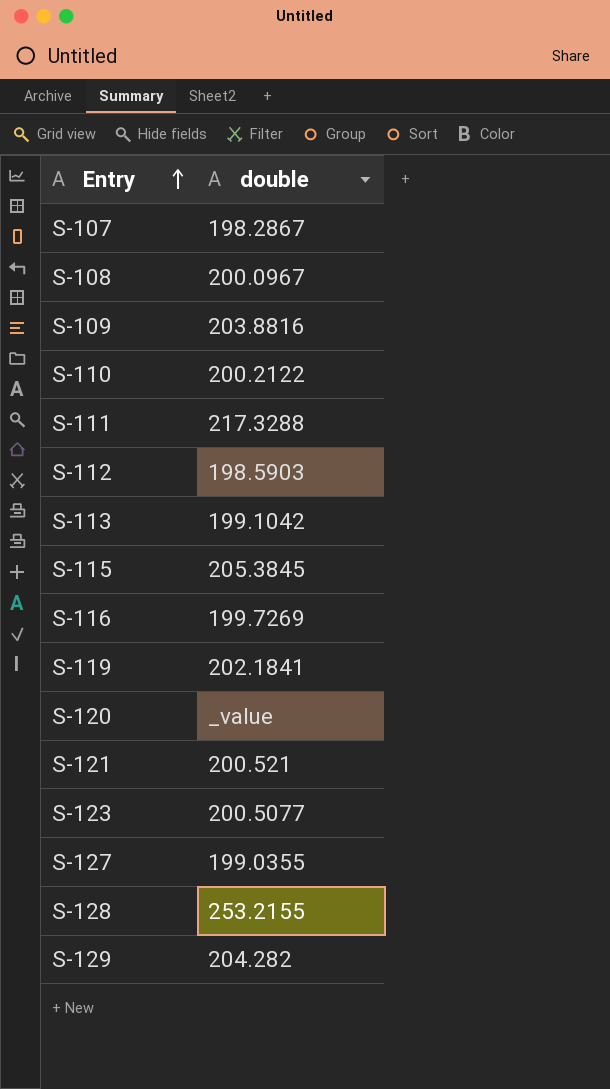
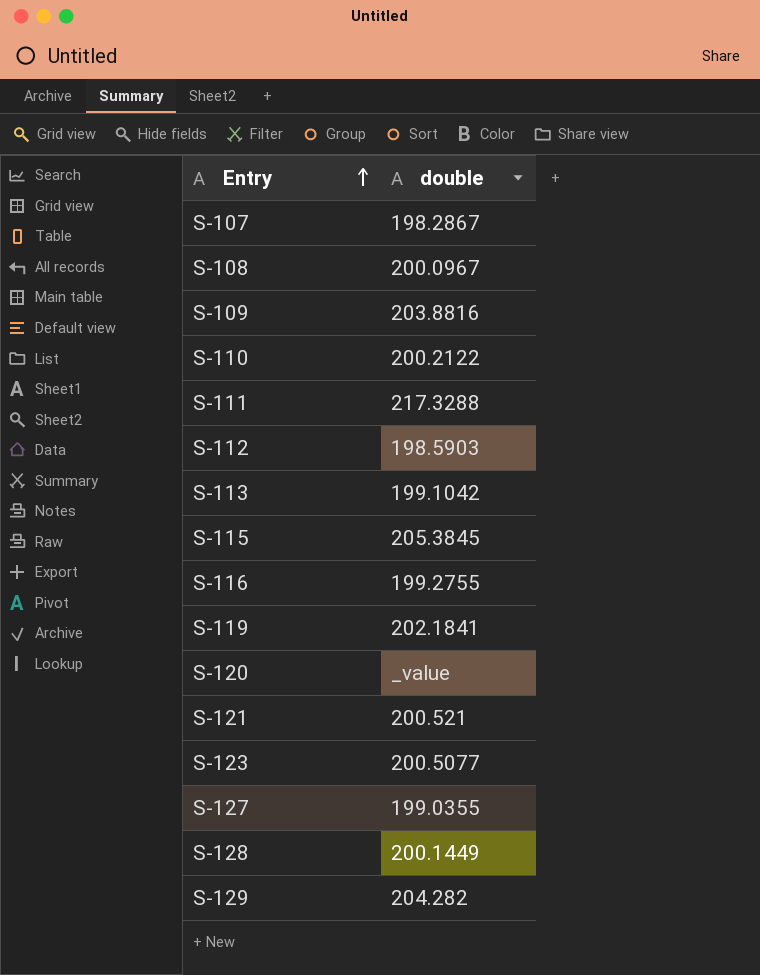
S-116 | double: 199.7269 -> 199.2755
S-128 | double: 253.2155 -> 200.1449

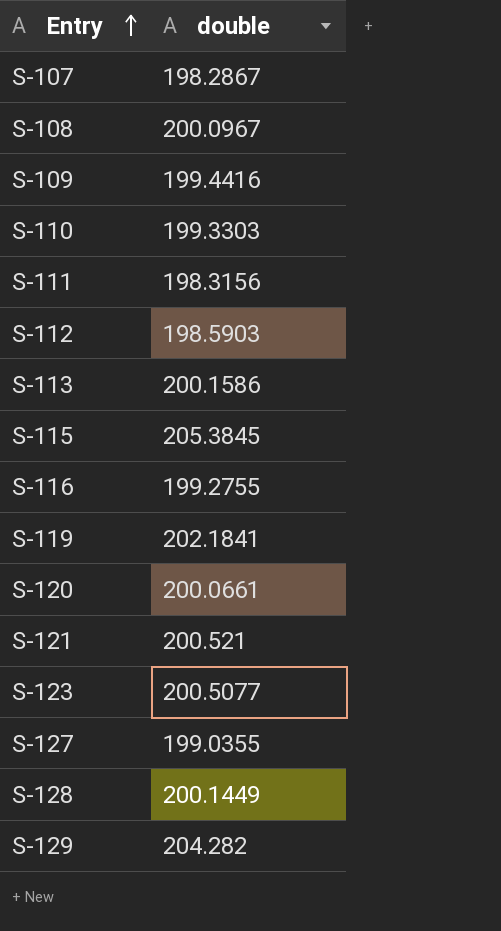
S-109 | double: 203.8816 -> 199.4416
S-110 | double: 200.2122 -> 199.3303
S-111 | double: 217.3288 -> 198.3156
S-113 | double: 199.1042 -> 200.1586
S-120 | double: _value -> 200.0661

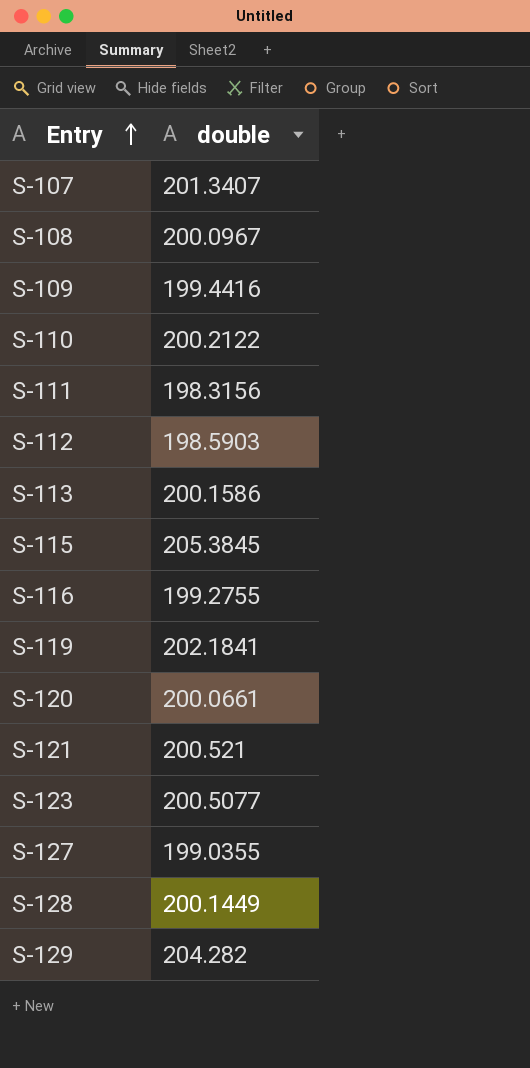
S-107 | double: 198.2867 -> 201.3407
S-110 | double: 199.3303 -> 200.2122

